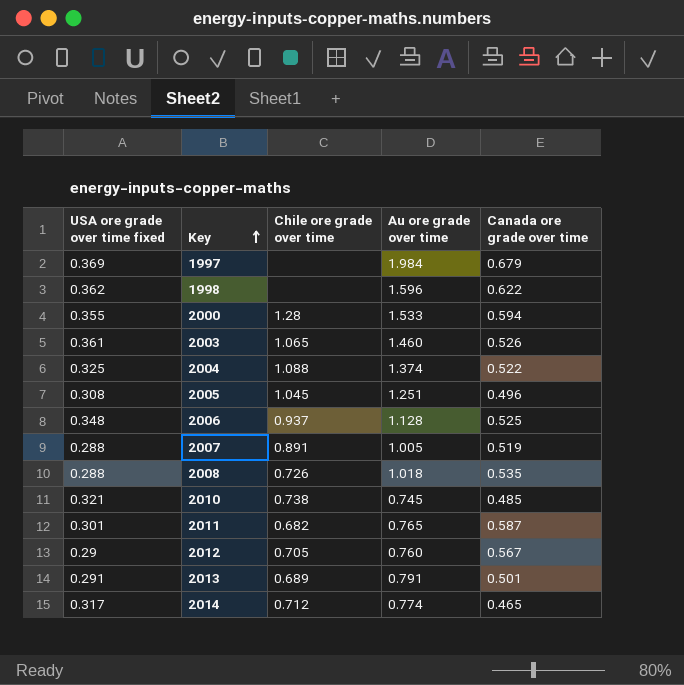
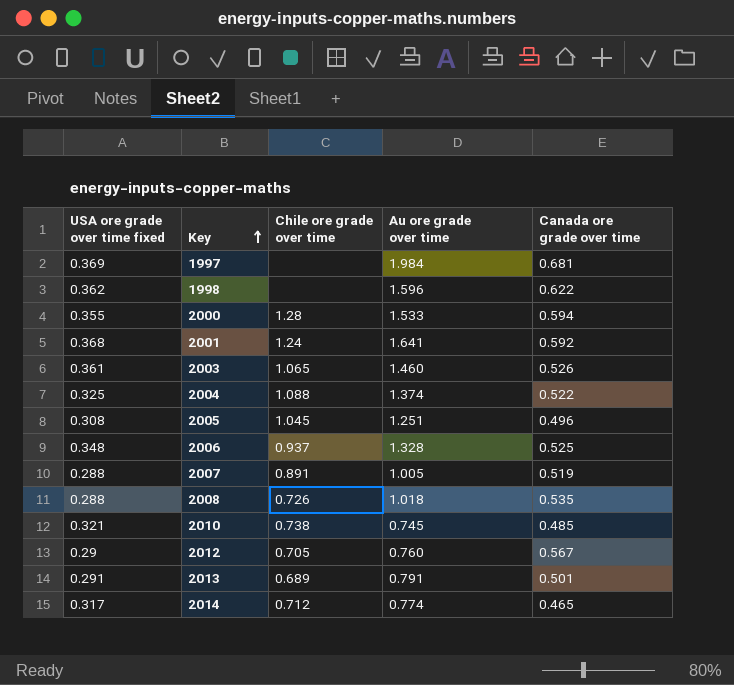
row 2011: 0.301 | 0.682 | 0.765 | 0.587 -> none
1997 | Canada ore grade over time: 0.679 -> 0.681
row 2001: none -> 0.368 | 1.24 | 1.641 | 0.592
2006 | Au ore grade over time: 1.128 -> 1.328

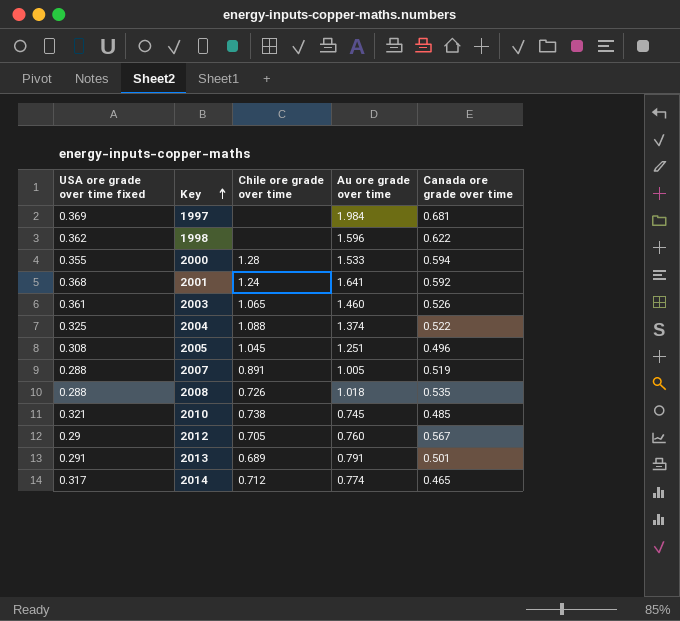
row 2006: 0.348 | 0.937 | 1.328 | 0.525 -> none

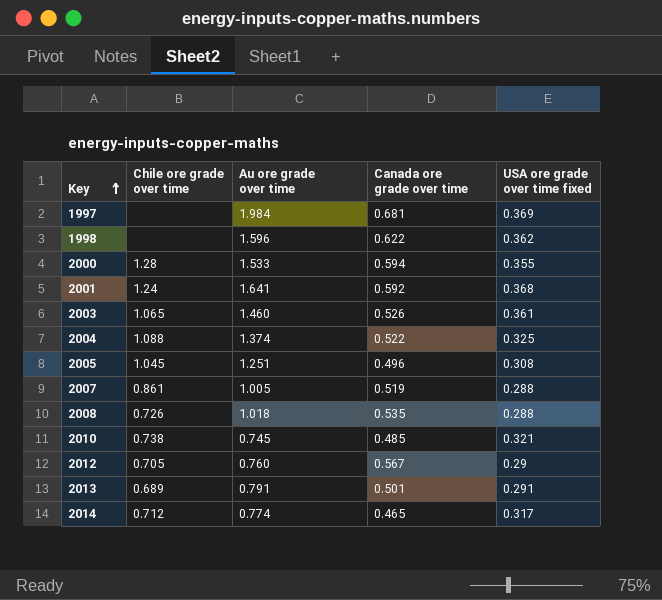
column USA ore grade over time fixed | position: 1 -> 5
2007 | Chile ore grade over time: 0.891 -> 0.861

